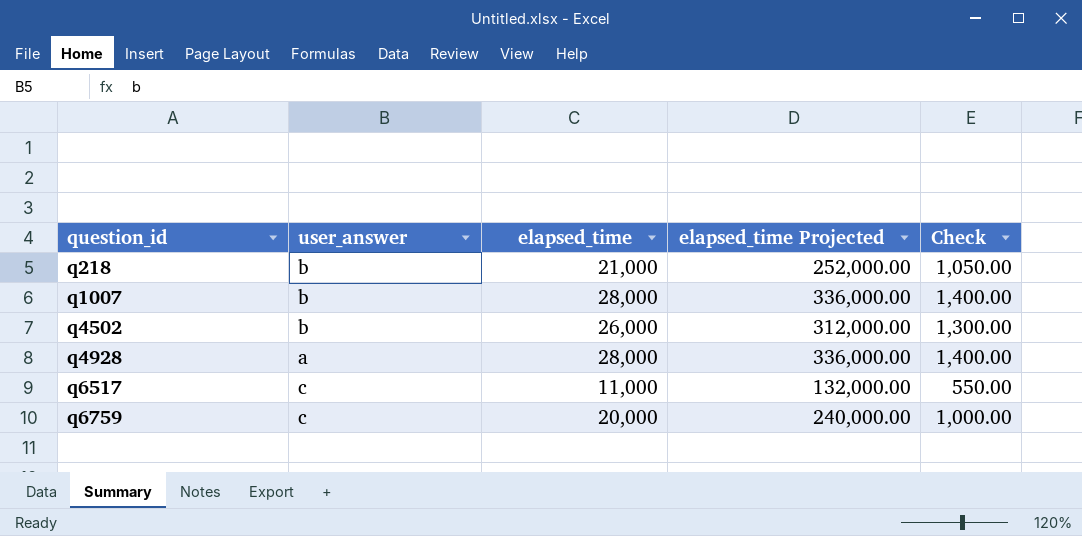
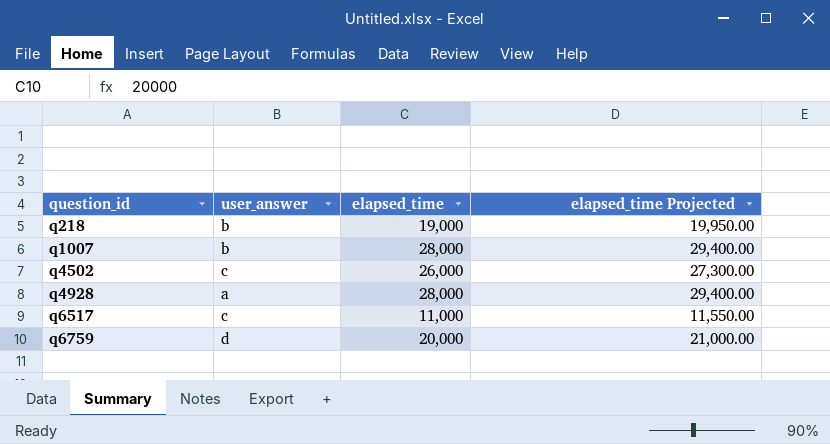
column Check | formula: [elapsed_time] * 0.05 -> none
column elapsed_time Projected | formula: [elapsed_time] * 12 -> [elapsed_time] * 1.05
q218 | elapsed_time: 21,000 -> 19,000
q4502 | user_answer: b -> c
q6759 | user_answer: c -> d

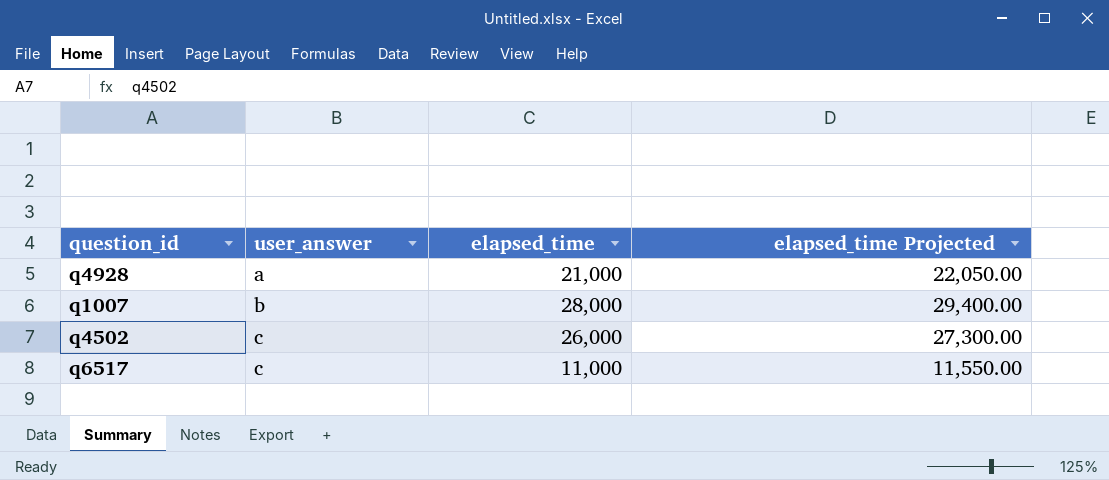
row order: question_id ascending -> user_answer ascending
row q218: b | 19,000 | 19,950.00 -> none
row q6759: d | 20,000 | 21,000.00 -> none
q4928 | elapsed_time: 28,000 -> 21,000
q4928 | elapsed_time Projected: 29,400.00 -> 22,050.00

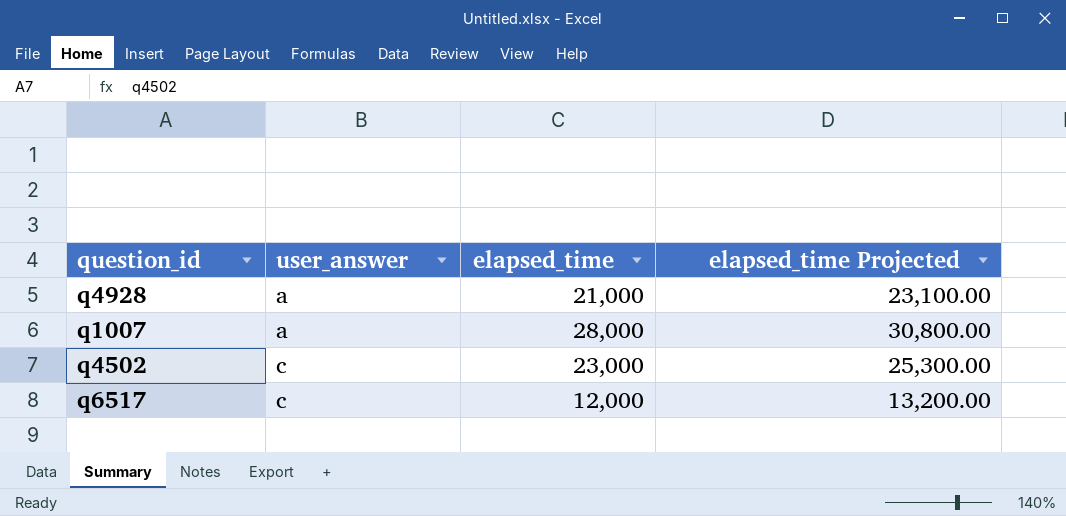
column elapsed_time Projected | formula: [elapsed_time] * 1.05 -> [elapsed_time] * 1.1
q1007 | user_answer: b -> a
q4502 | elapsed_time: 26,000 -> 23,000
q6517 | elapsed_time: 11,000 -> 12,000

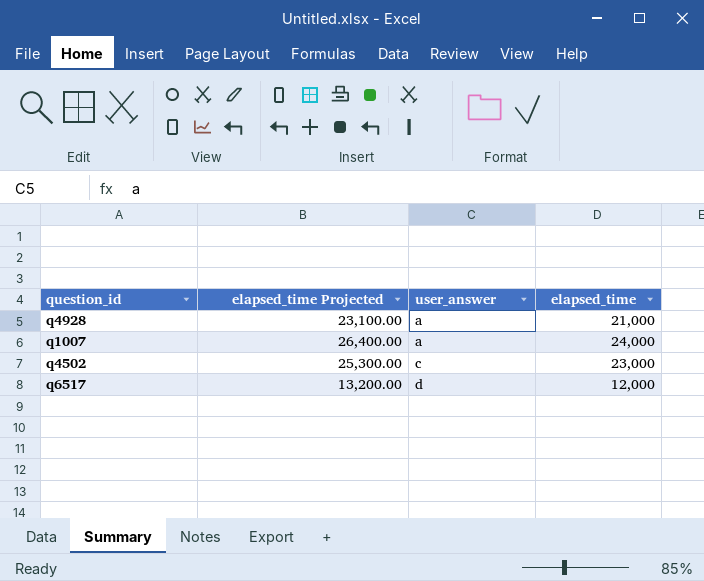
column elapsed_time Projected | position: 4 -> 2
q1007 | elapsed_time Projected: 30,800.00 -> 26,400.00
q1007 | elapsed_time: 28,000 -> 24,000
q6517 | user_answer: c -> d

